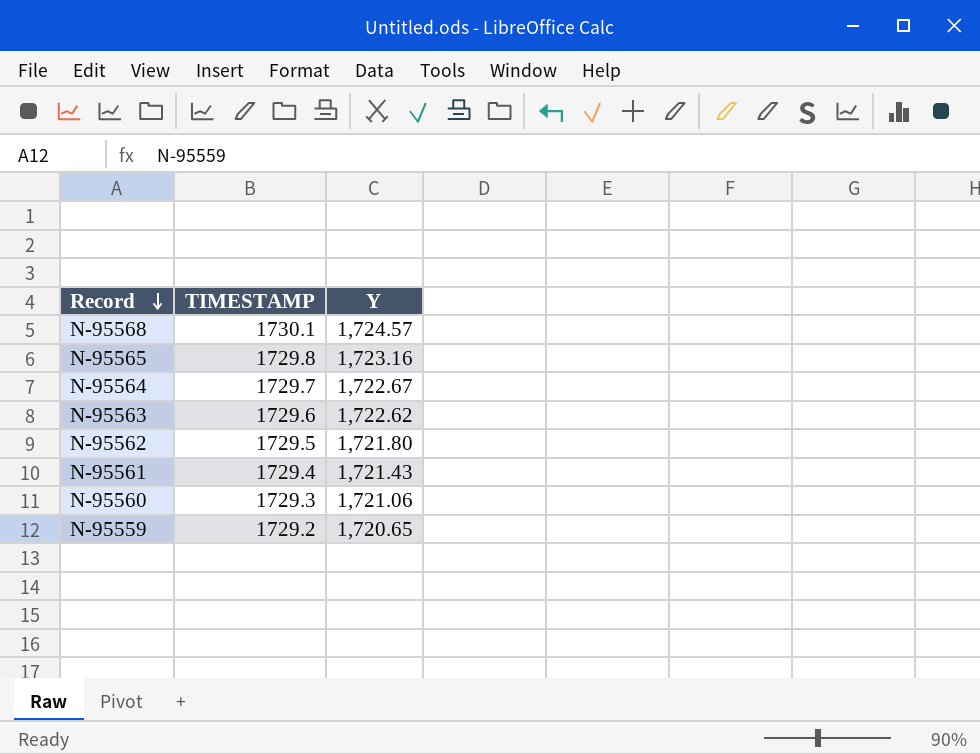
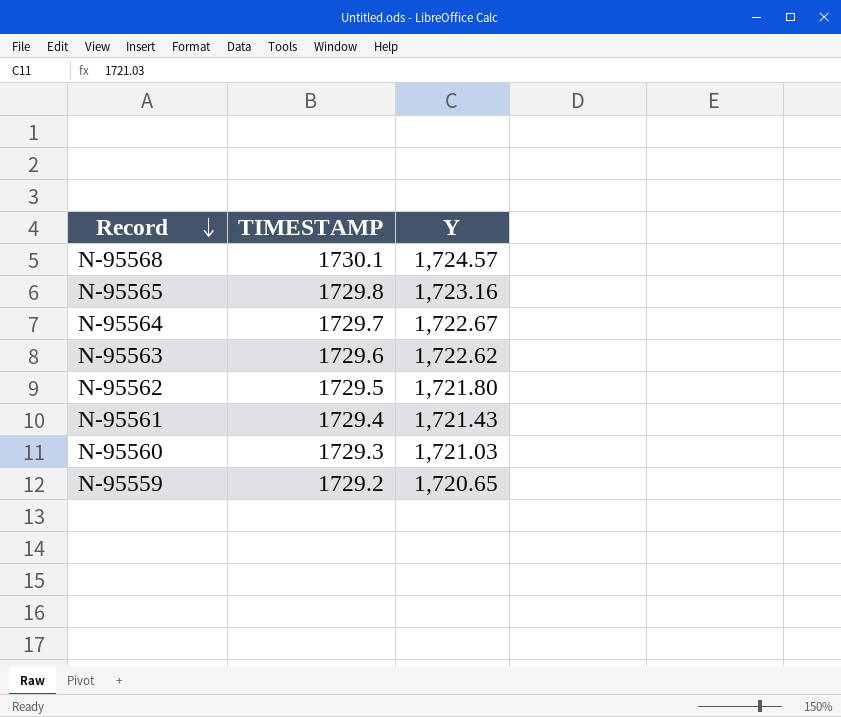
N-95560 | Y: 1,721.06 -> 1,721.03

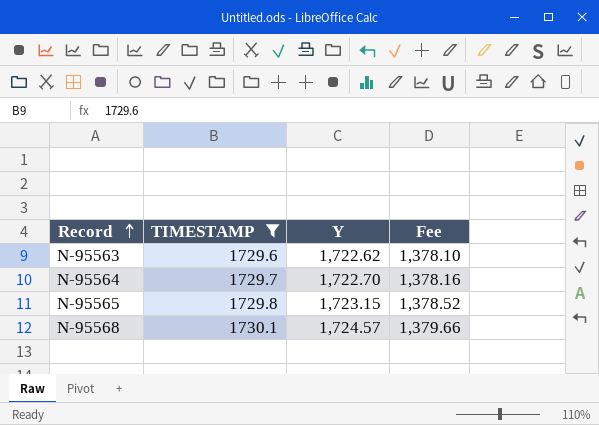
filter: none -> TIMESTAMP >= 1729.6
row order: Record descending -> Record ascending
column Fee | formula: none -> [Y] * 0.8
N-95564 | Y: 1,722.67 -> 1,722.70
N-95565 | Y: 1,723.16 -> 1,723.15

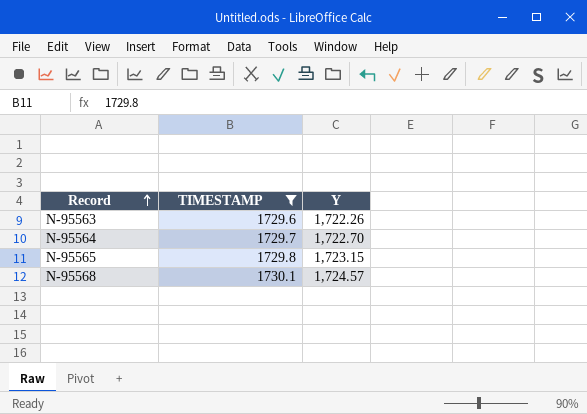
column Fee | formula: [Y] * 0.8 -> none
N-95563 | Y: 1,722.62 -> 1,722.26

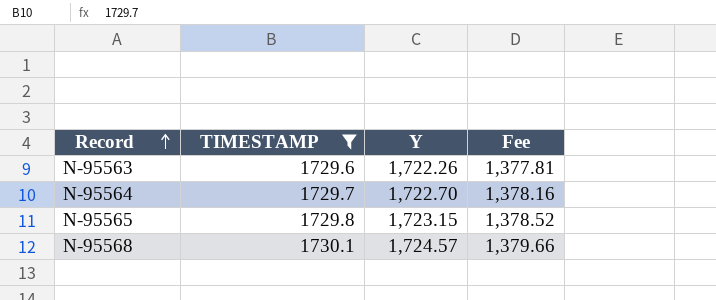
column Fee | formula: none -> [Y] * 0.8

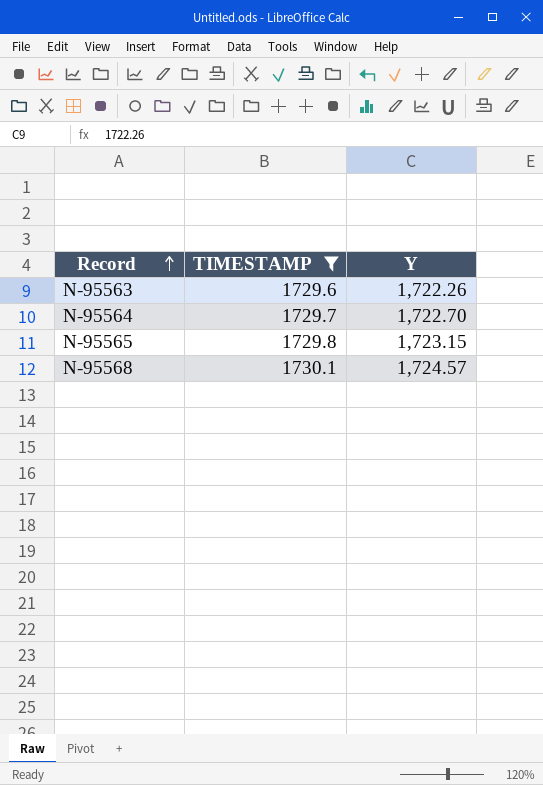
column Fee | formula: [Y] * 0.8 -> none

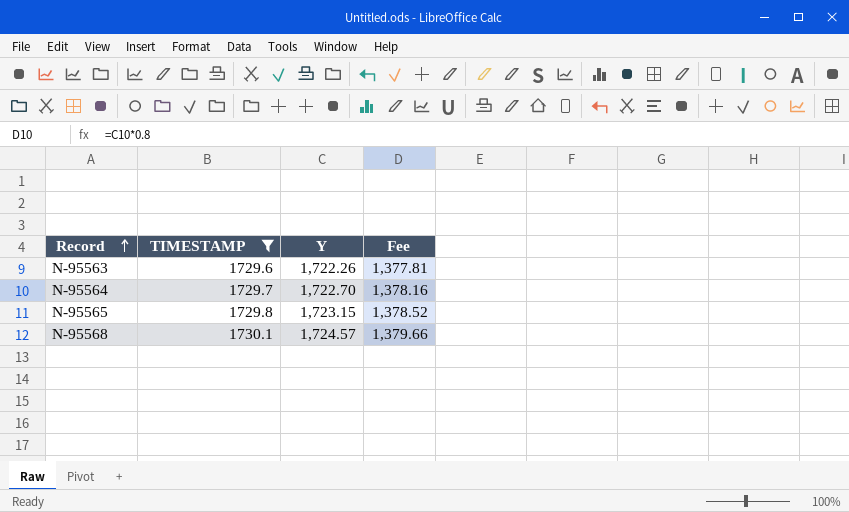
column Fee | formula: none -> [Y] * 0.8

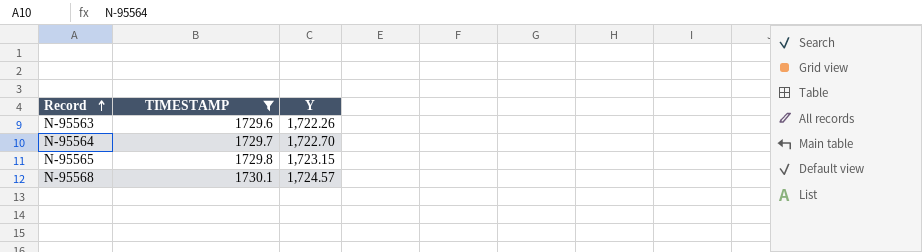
column Fee | formula: [Y] * 0.8 -> none

